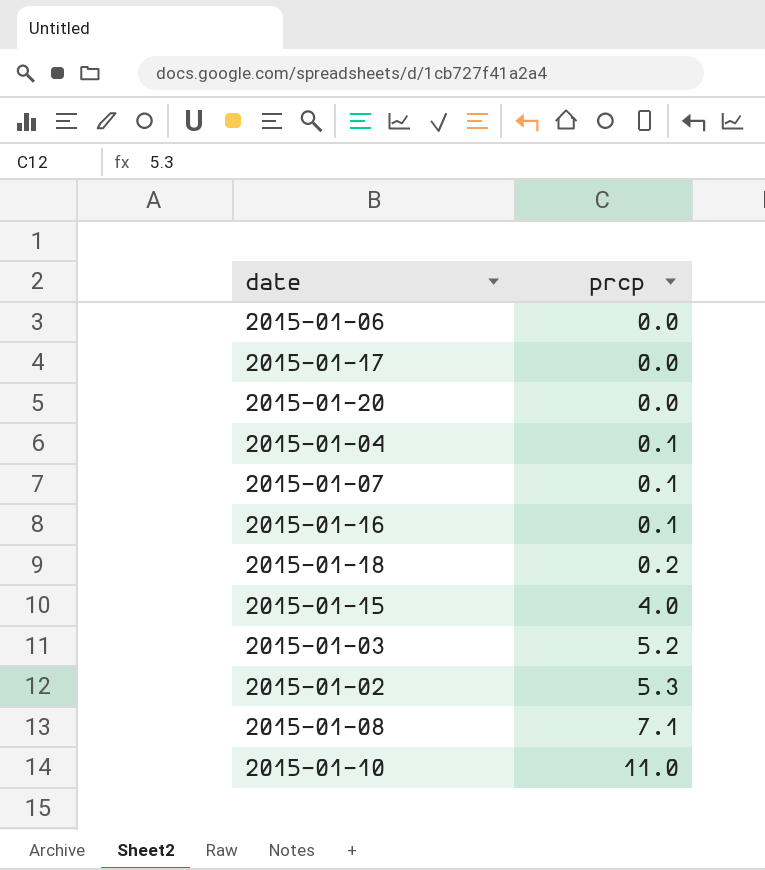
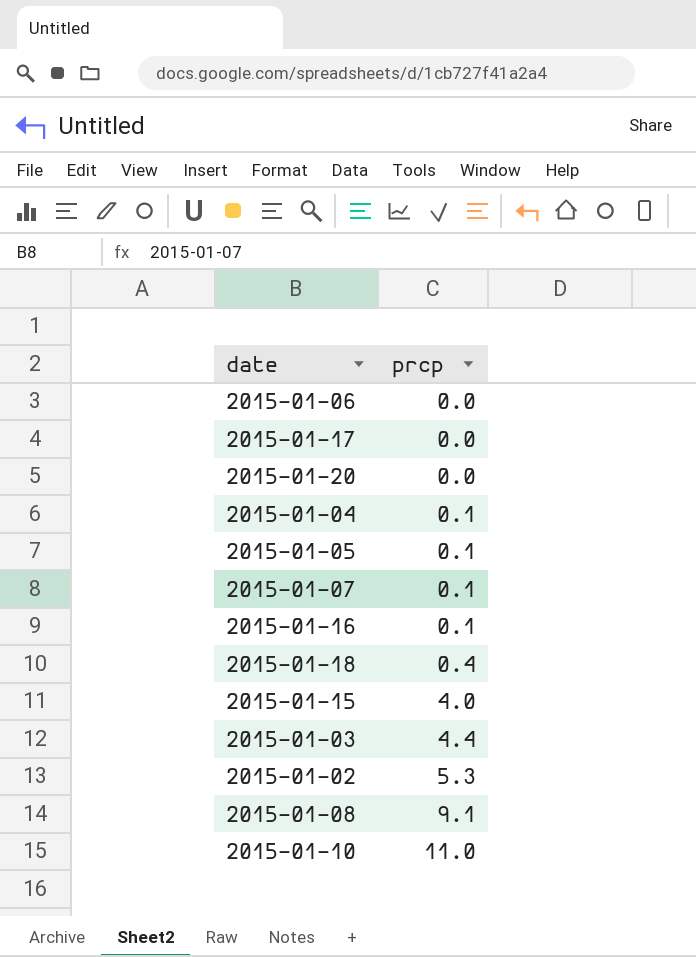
row 2015-01-05: none -> 0.1
2015-01-18 | prcp: 0.2 -> 0.4
2015-01-03 | prcp: 5.2 -> 4.4
2015-01-08 | prcp: 7.1 -> 9.1

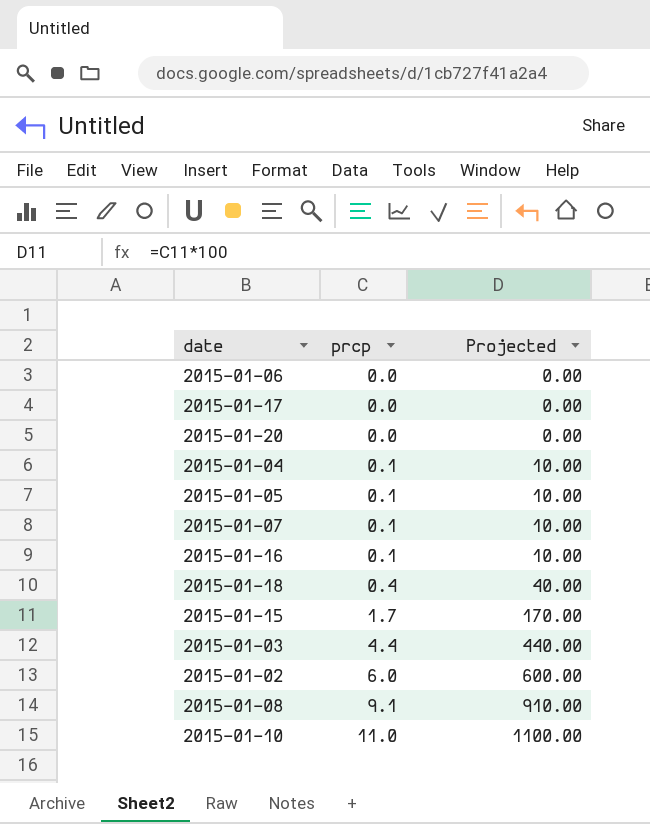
column Projected | formula: none -> [prcp] * 100
2015-01-15 | prcp: 4.0 -> 1.7
2015-01-02 | prcp: 5.3 -> 6.0

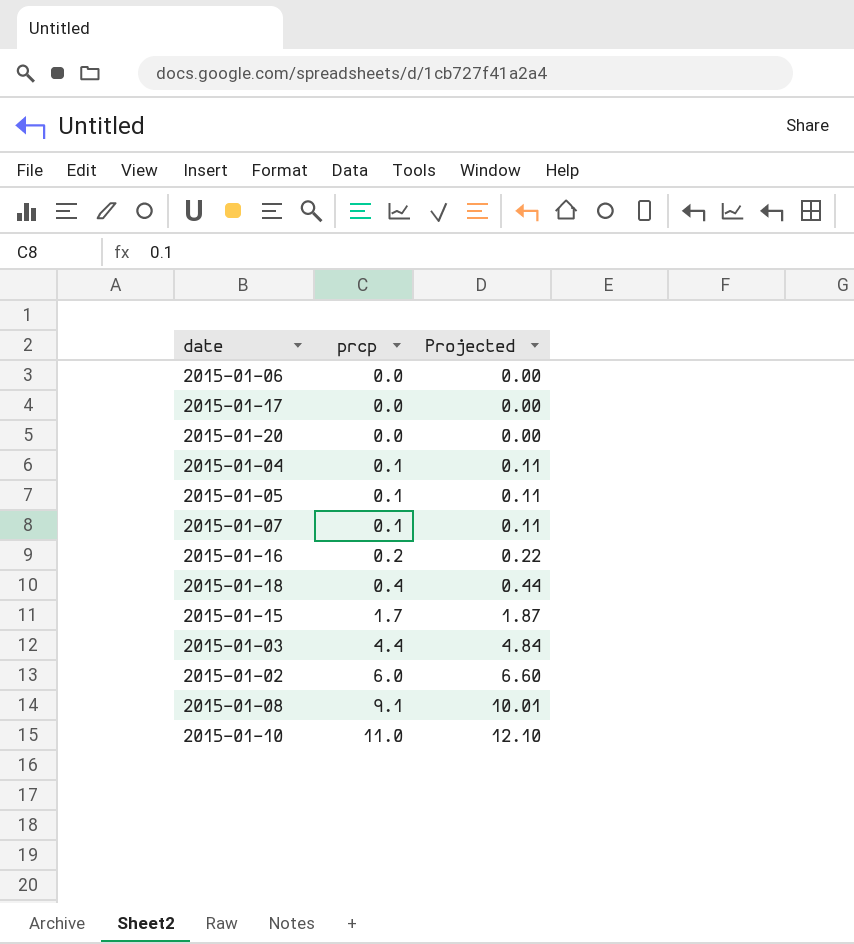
column Projected | formula: [prcp] * 100 -> [prcp] * 1.1
2015-01-16 | prcp: 0.1 -> 0.2

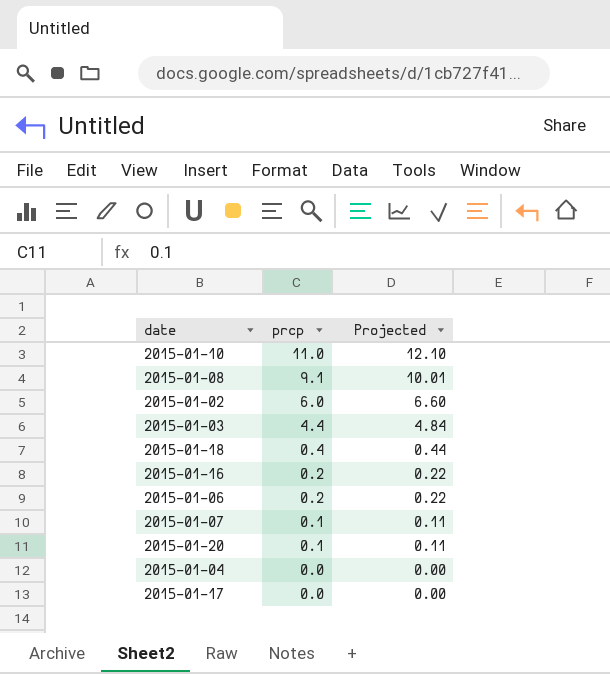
row order: prcp ascending -> prcp descending
row 2015-01-05: 0.1 | 0.11 -> none
row 2015-01-15: 1.7 | 1.87 -> none
2015-01-06 | prcp: 0.0 -> 0.2
2015-01-06 | Projected: 0.00 -> 0.22
2015-01-20 | prcp: 0.0 -> 0.1
2015-01-20 | Projected: 0.00 -> 0.11
2015-01-04 | prcp: 0.1 -> 0.0
2015-01-04 | Projected: 0.11 -> 0.00

